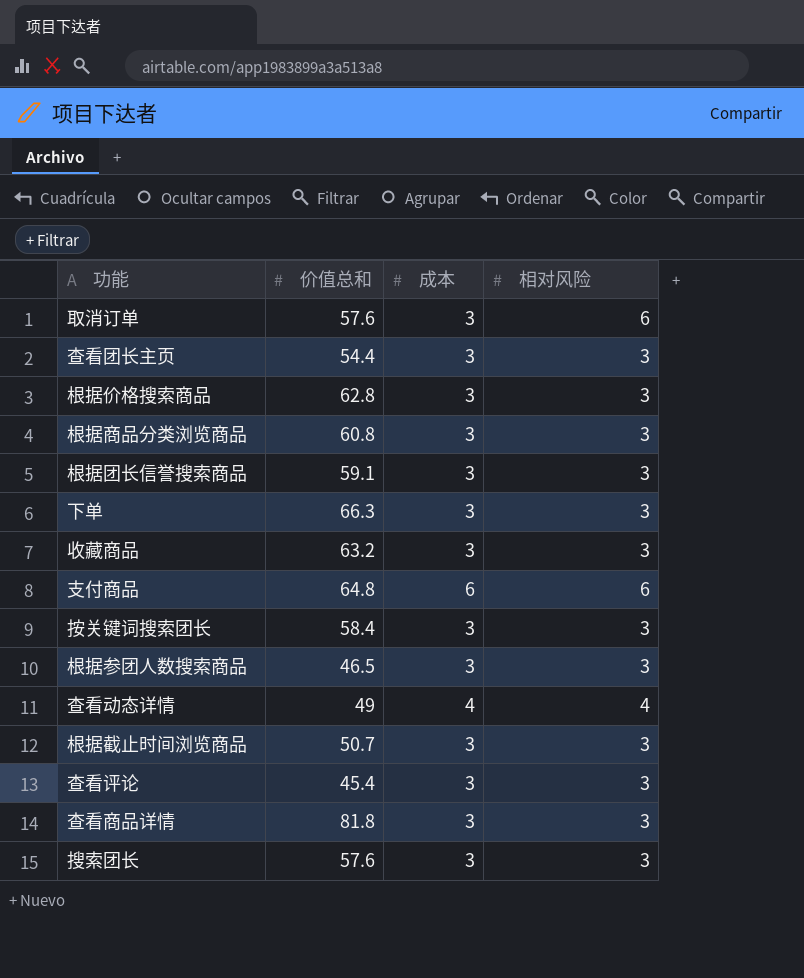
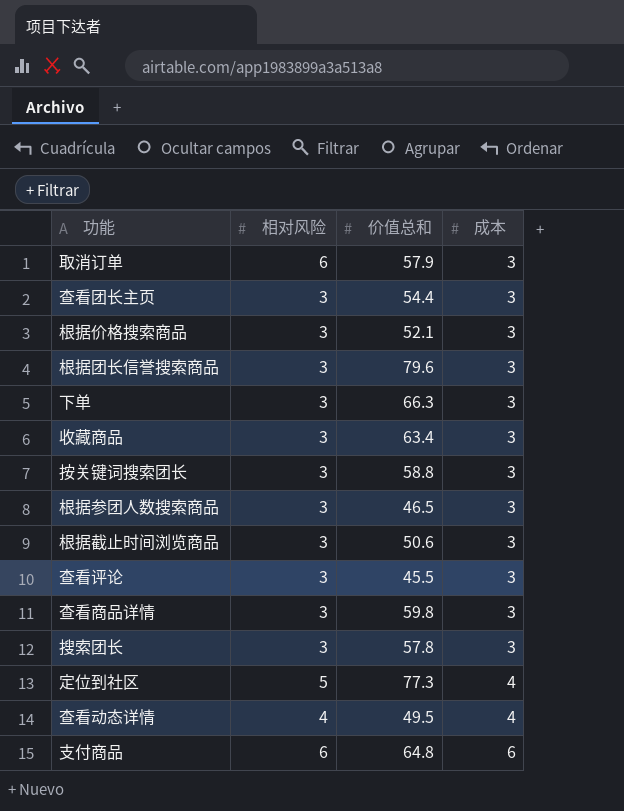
row order: none -> 成本 ascending
column 相对风险 | position: 4 -> 2
row 根据商品分类浏览商品: 60.8 | 3 | 3 -> none
取消订单 | 价值总和: 57.6 -> 57.9
根据价格搜索商品 | 价值总和: 62.8 -> 52.1
根据团长信誉搜索商品 | 价值总和: 59.1 -> 79.6
收藏商品 | 价值总和: 63.2 -> 63.4
按关键词搜索团长 | 价值总和: 58.4 -> 58.8
根据截止时间浏览商品 | 价值总和: 50.7 -> 50.6
查看评论 | 价值总和: 45.4 -> 45.5
查看商品详情 | 价值总和: 81.8 -> 59.8
搜索团长 | 价值总和: 57.6 -> 57.8
row 定位到社区: none -> 5 | 77.3 | 4
查看动态详情 | 价值总和: 49 -> 49.5

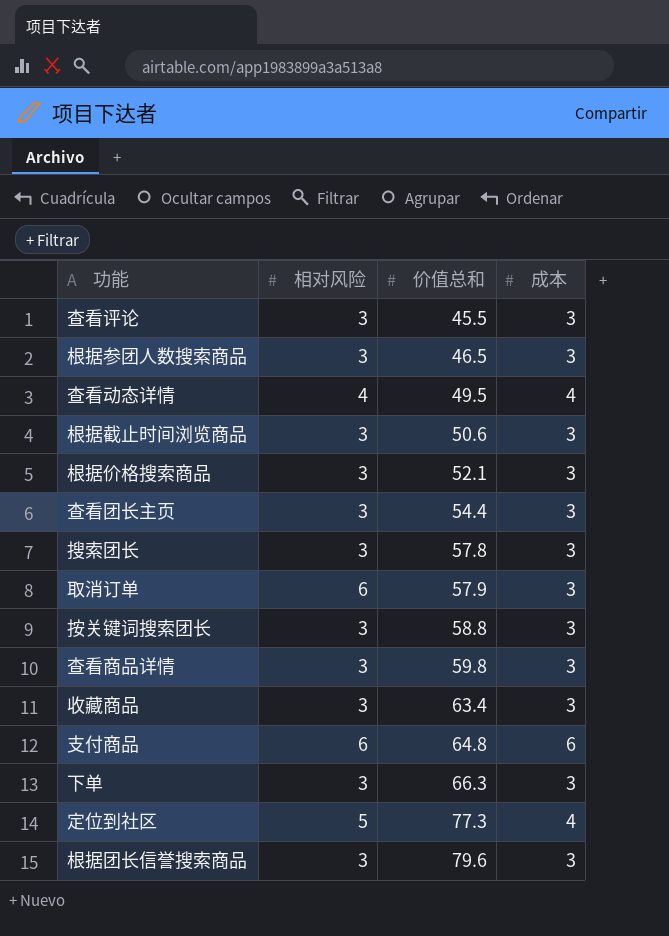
row order: 成本 ascending -> 价值总和 ascending

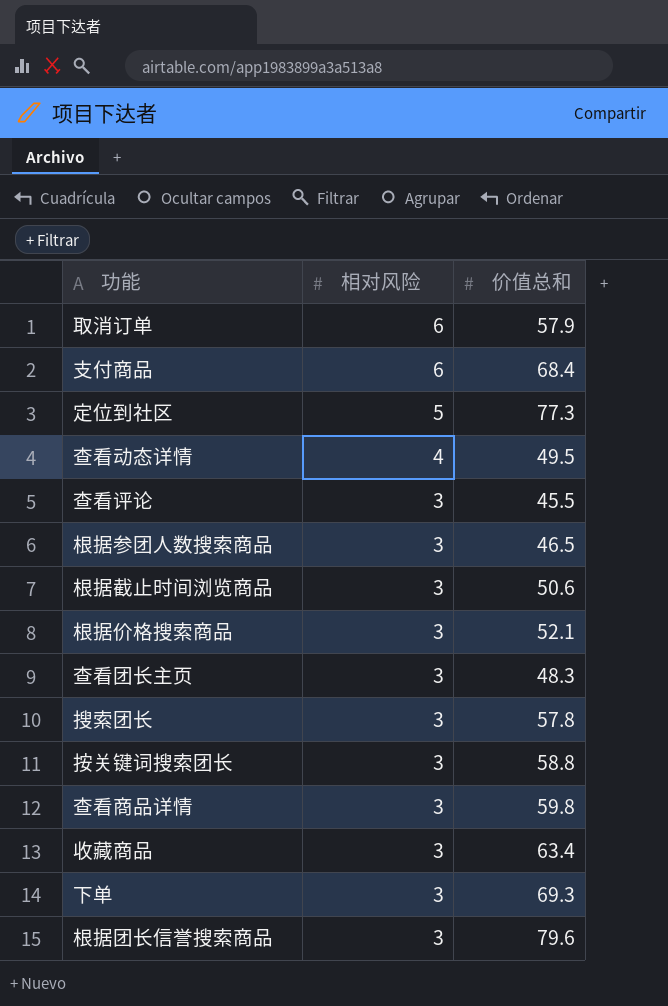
row order: 价值总和 ascending -> 相对风险 descending
column 成本 | position: 4 -> none
支付商品 | 价值总和: 64.8 -> 68.4
查看团长主页 | 价值总和: 54.4 -> 48.3
下单 | 价值总和: 66.3 -> 69.3

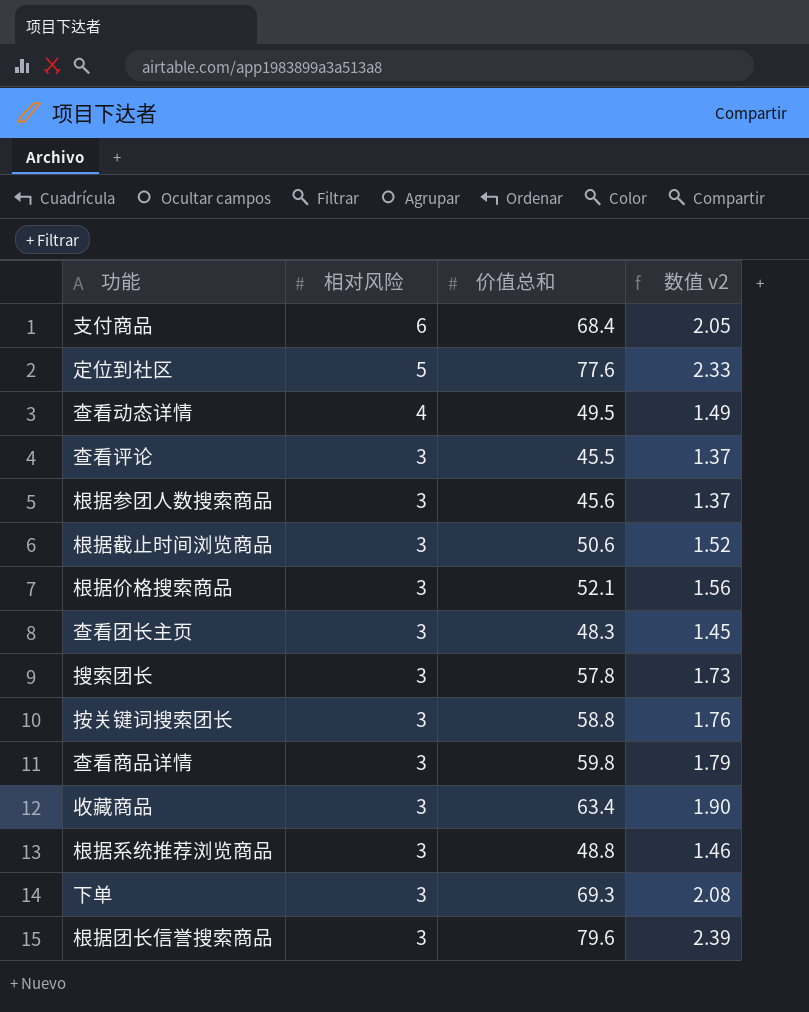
column 数值 v2 | formula: none -> [价值总和] * 0.03
row 取消订单: 6 | 57.9 -> none
定位到社区 | 价值总和: 77.3 -> 77.6
根据参团人数搜索商品 | 价值总和: 46.5 -> 45.6
row 根据系统推荐浏览商品: none -> 3 | 48.8 | 1.46

